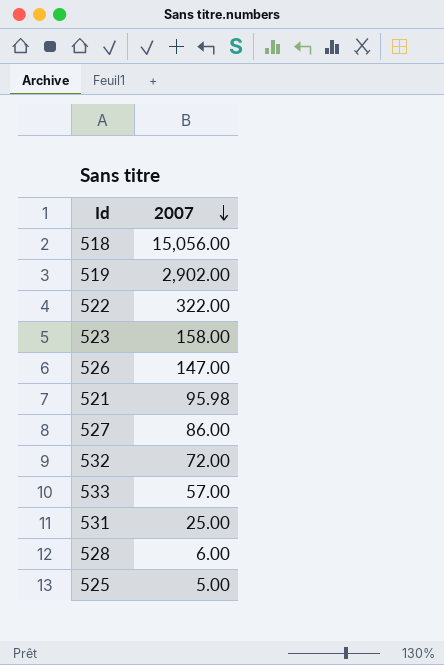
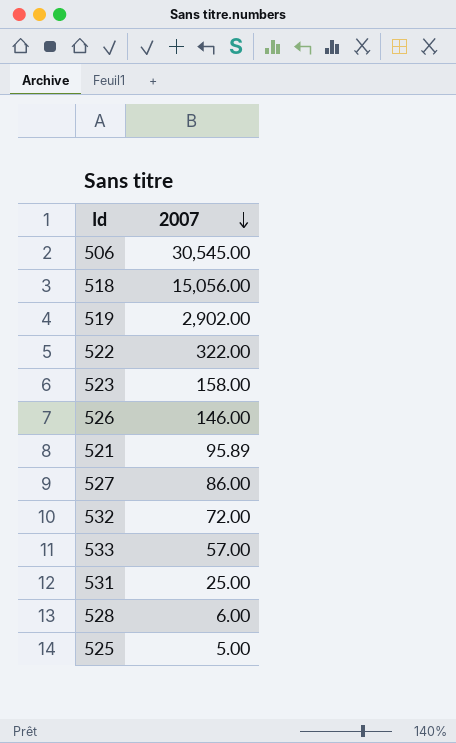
row 506: none -> 30,545.00
526 | 2007: 147.00 -> 146.00
521 | 2007: 95.98 -> 95.89

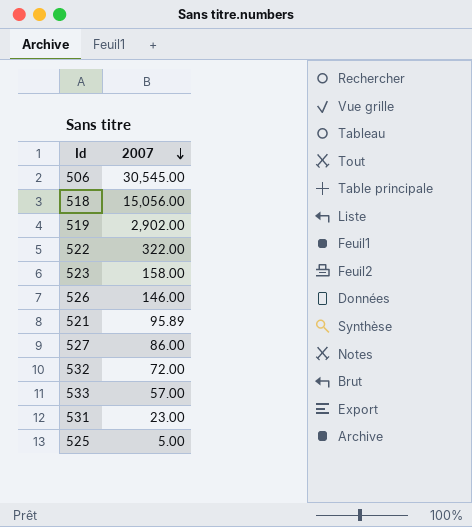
row 528: 6.00 -> none
531 | 2007: 25.00 -> 23.00

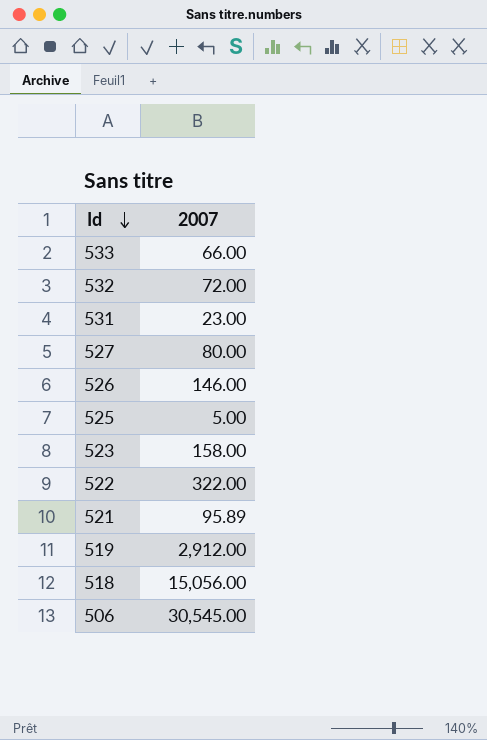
row order: 2007 descending -> Id descending
533 | 2007: 57.00 -> 66.00
527 | 2007: 86.00 -> 80.00
519 | 2007: 2,902.00 -> 2,912.00

